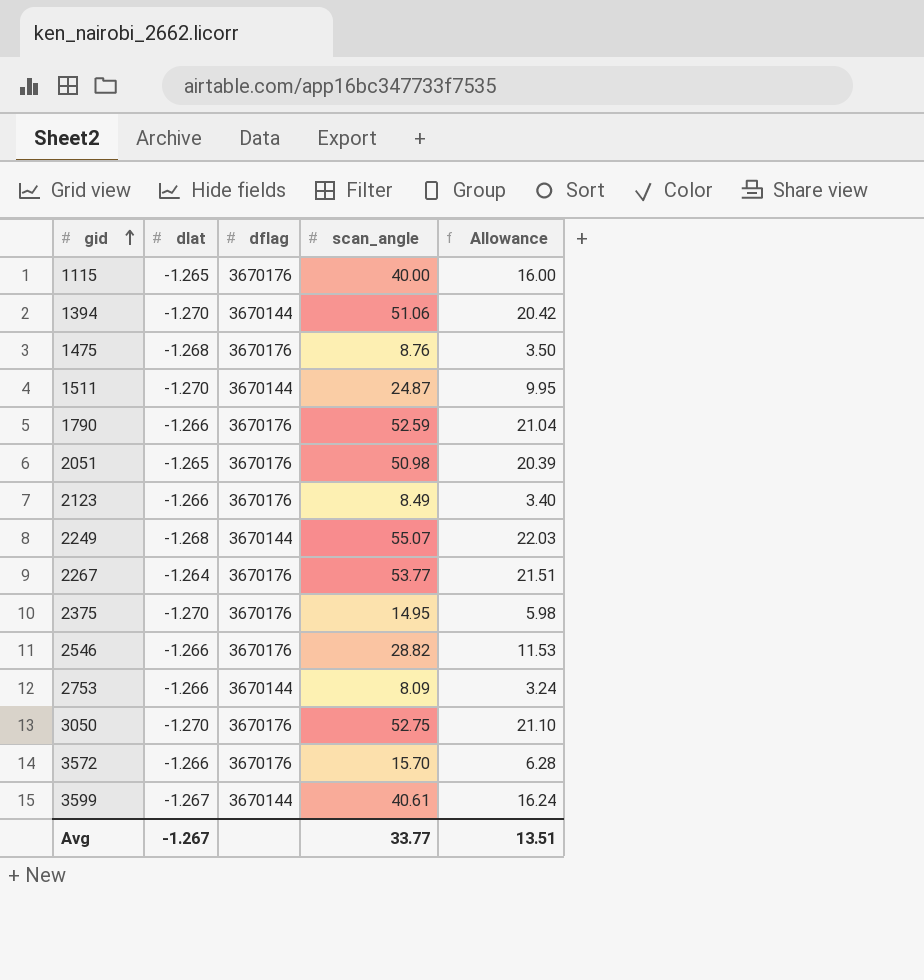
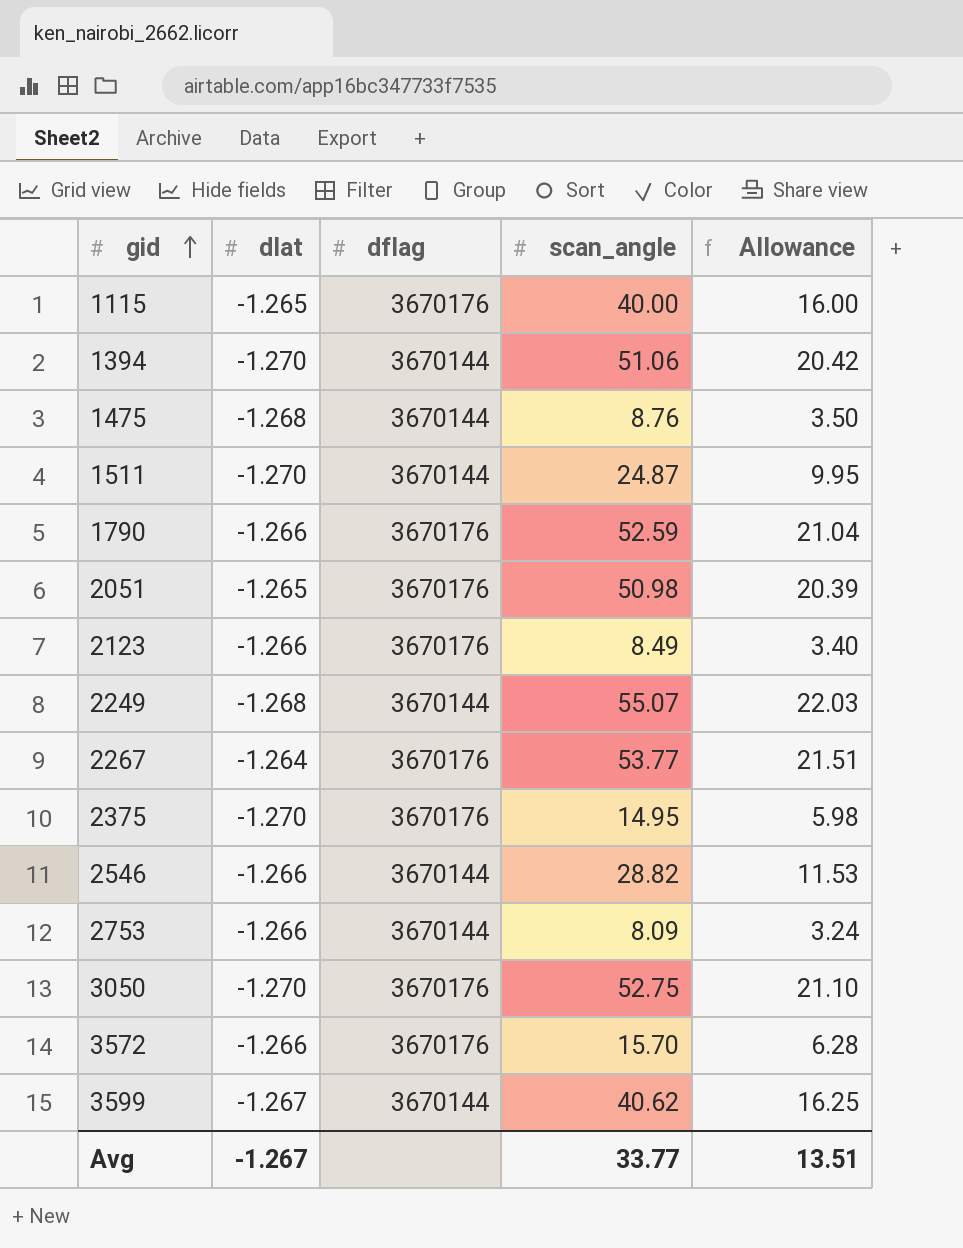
1475 | dflag: 3670176 -> 3670144
2546 | dflag: 3670176 -> 3670144
3599 | scan_angle: 40.61 -> 40.62
3599 | Allowance: 16.24 -> 16.25

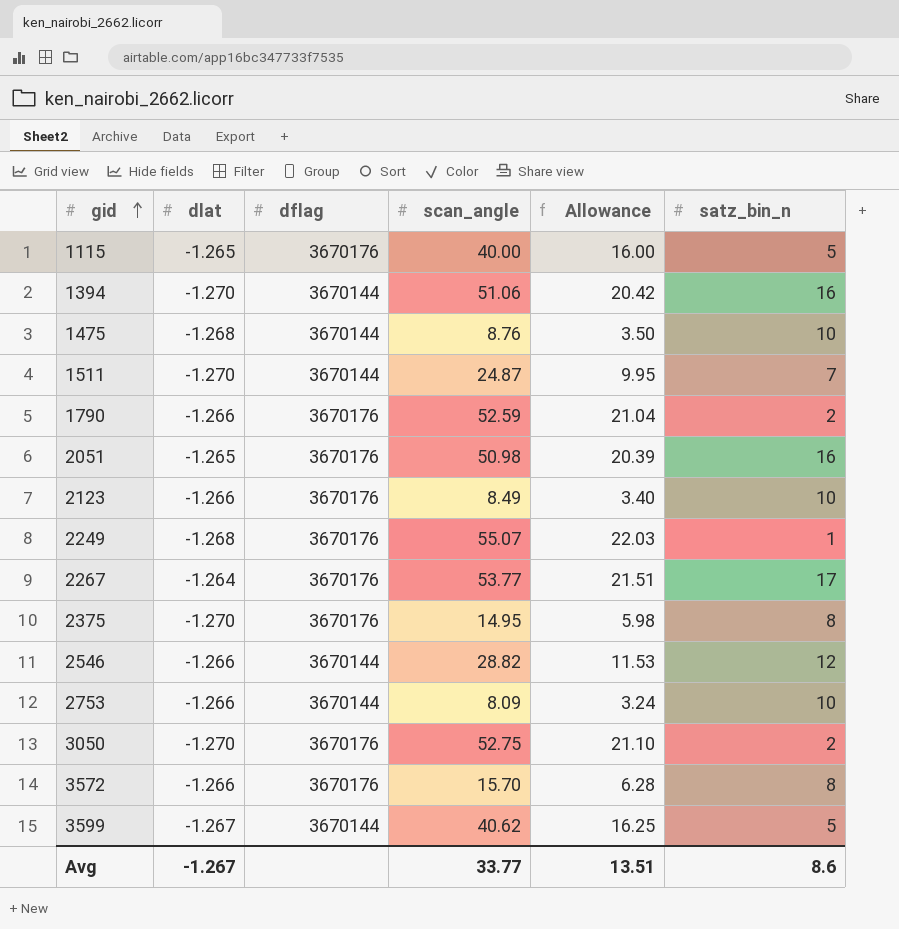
column satz_bin_n | position: none -> 6
2249 | dflag: 3670144 -> 3670176

